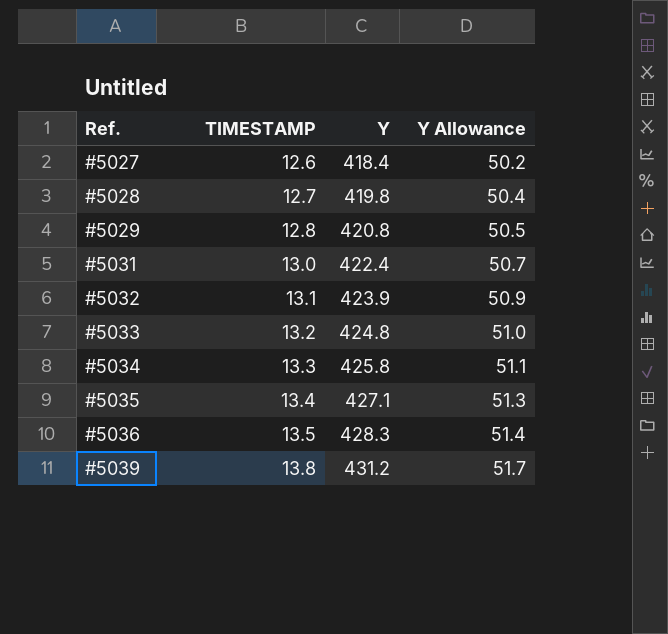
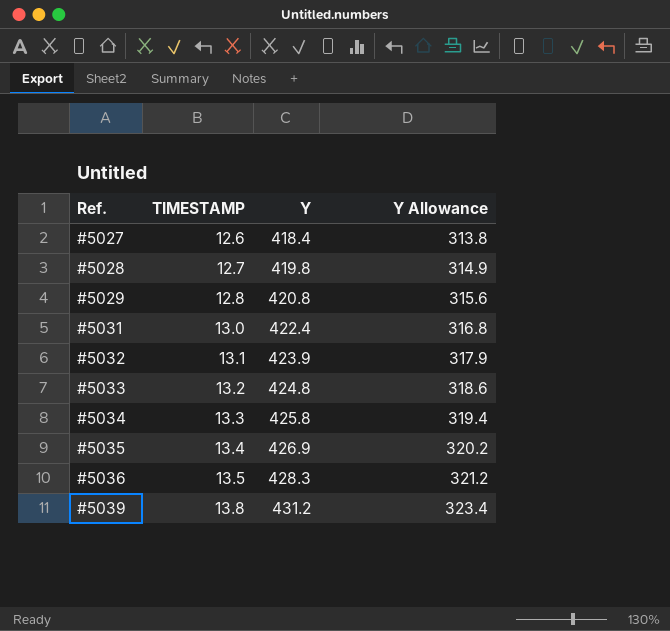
column Y Allowance | formula: [Y] * 0.12 -> [Y] * 0.75
#5035 | Y: 427.1 -> 426.9

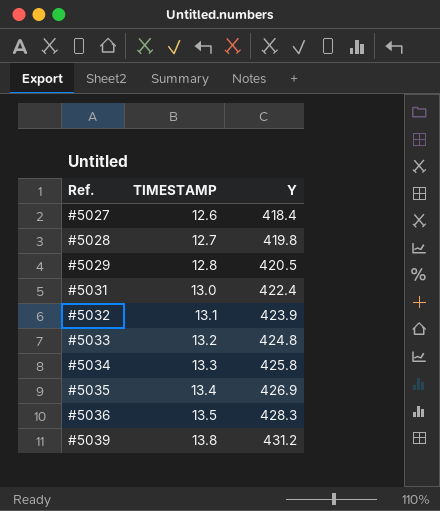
column Y Allowance | formula: [Y] * 0.75 -> none
#5029 | Y: 420.8 -> 420.5

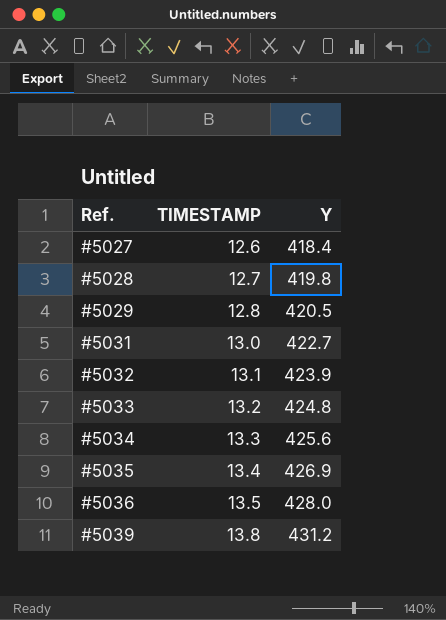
#5031 | Y: 422.4 -> 422.7
#5034 | Y: 425.8 -> 425.6
#5036 | Y: 428.3 -> 428.0

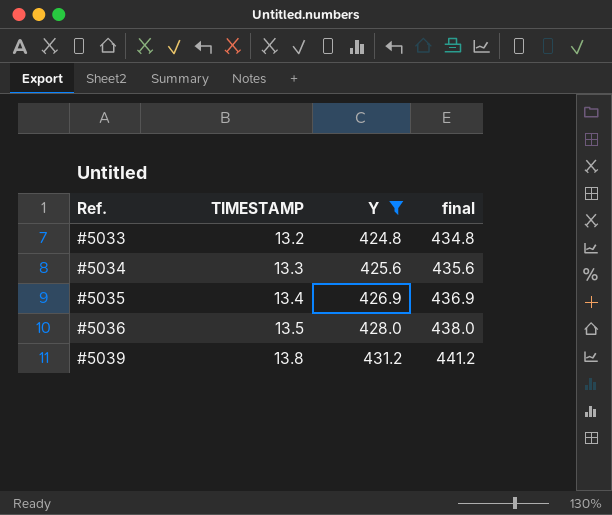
filter: none -> Y >= 424.8
column final | formula: none -> [Y] + 10

